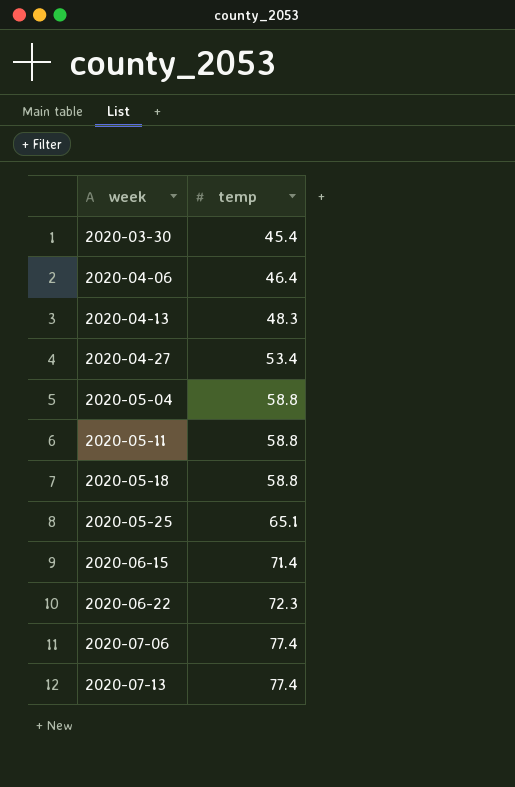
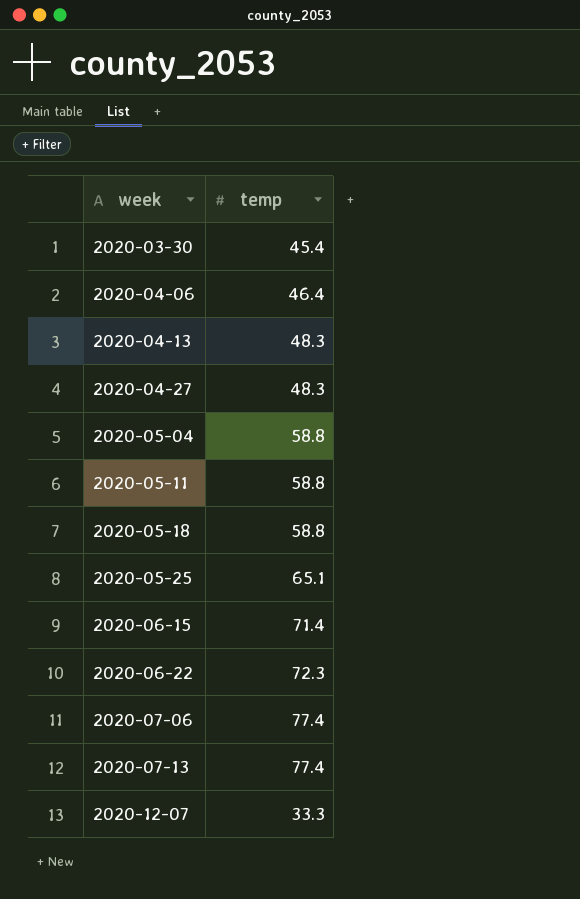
2020-04-27 | temp: 53.4 -> 48.3
row 2020-12-07: none -> 33.3

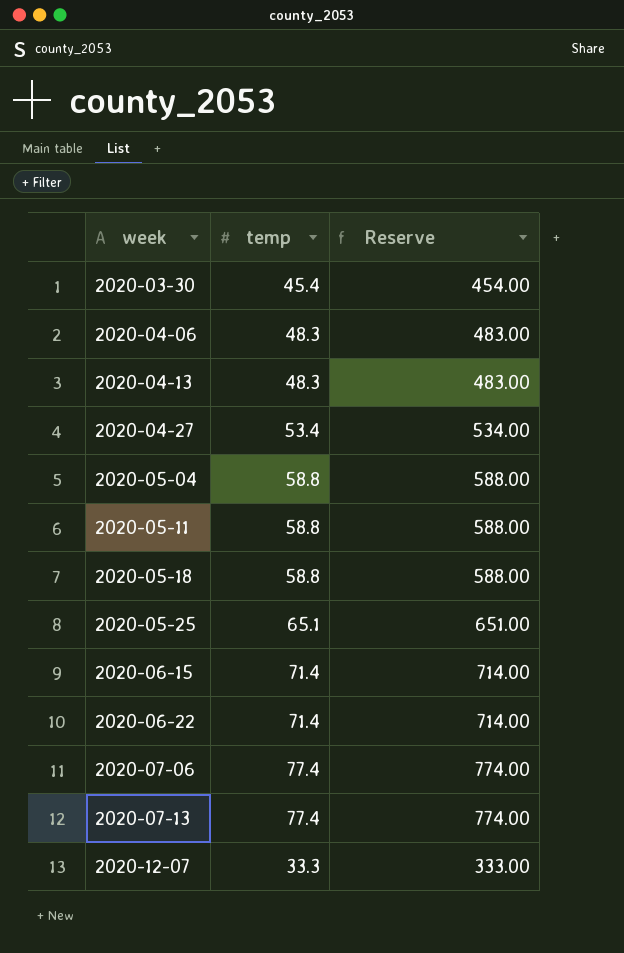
column Reserve | formula: none -> [temp] * 10
2020-04-06 | temp: 46.4 -> 48.3
2020-04-27 | temp: 48.3 -> 53.4
2020-06-22 | temp: 72.3 -> 71.4

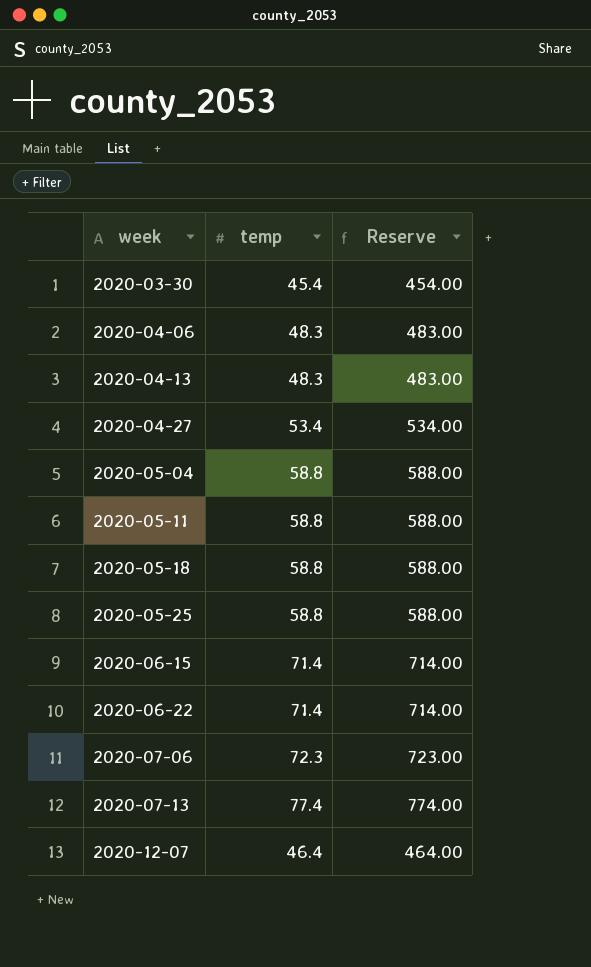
2020-05-25 | temp: 65.1 -> 58.8
2020-05-25 | Reserve: 651.00 -> 588.00
2020-07-06 | temp: 77.4 -> 72.3
2020-07-06 | Reserve: 774.00 -> 723.00
2020-12-07 | temp: 33.3 -> 46.4
2020-12-07 | Reserve: 333.00 -> 464.00

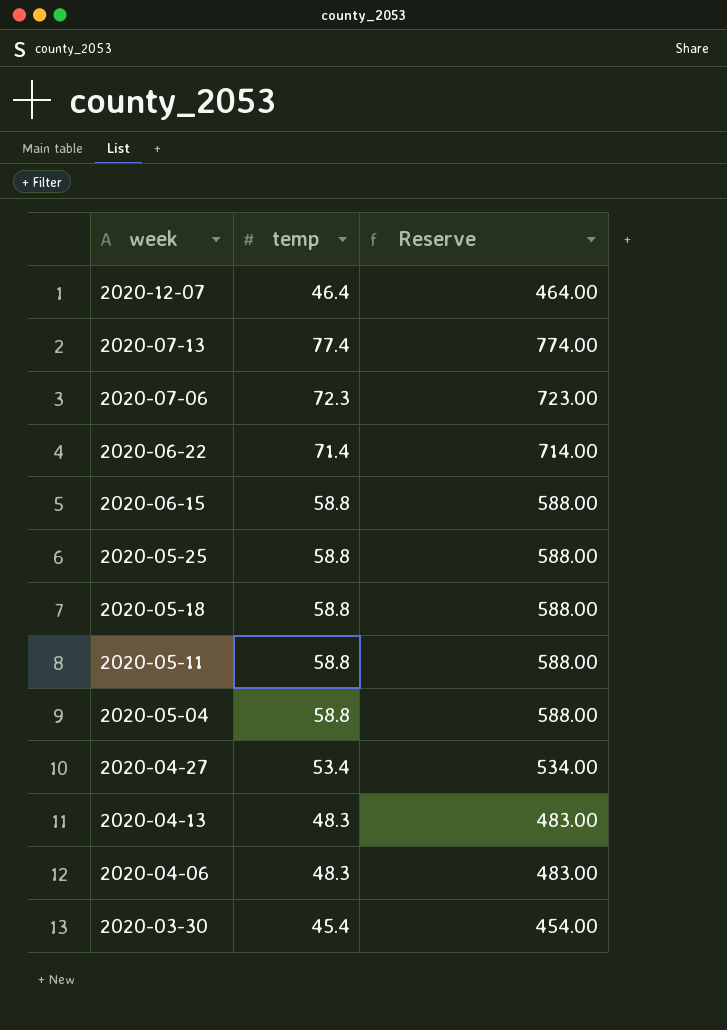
row order: week ascending -> week descending
2020-06-15 | temp: 71.4 -> 58.8
2020-06-15 | Reserve: 714.00 -> 588.00

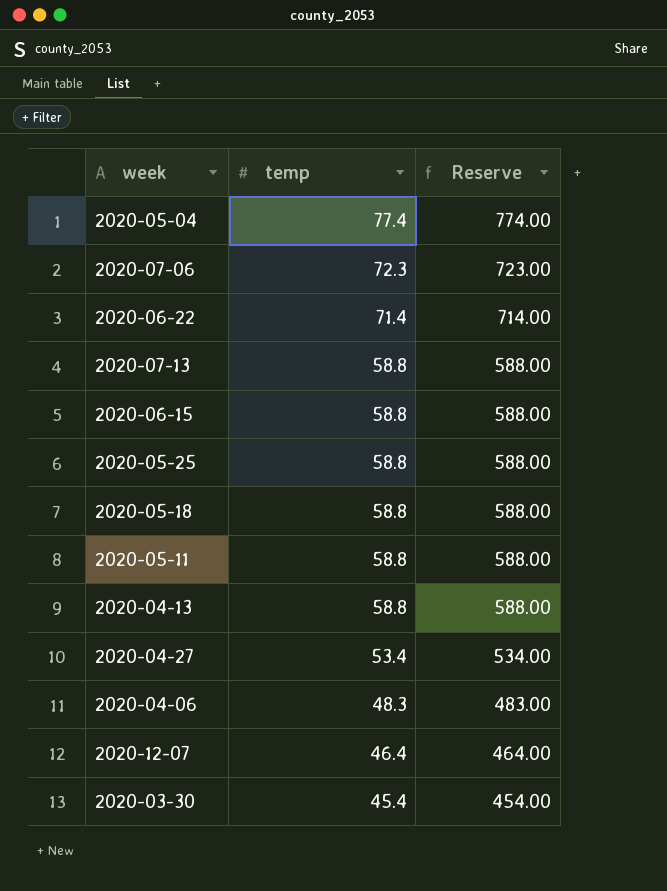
row order: week descending -> temp descending
2020-05-04 | temp: 58.8 -> 77.4
2020-05-04 | Reserve: 588.00 -> 774.00
2020-07-13 | temp: 77.4 -> 58.8
2020-07-13 | Reserve: 774.00 -> 588.00
2020-04-13 | temp: 48.3 -> 58.8
2020-04-13 | Reserve: 483.00 -> 588.00

